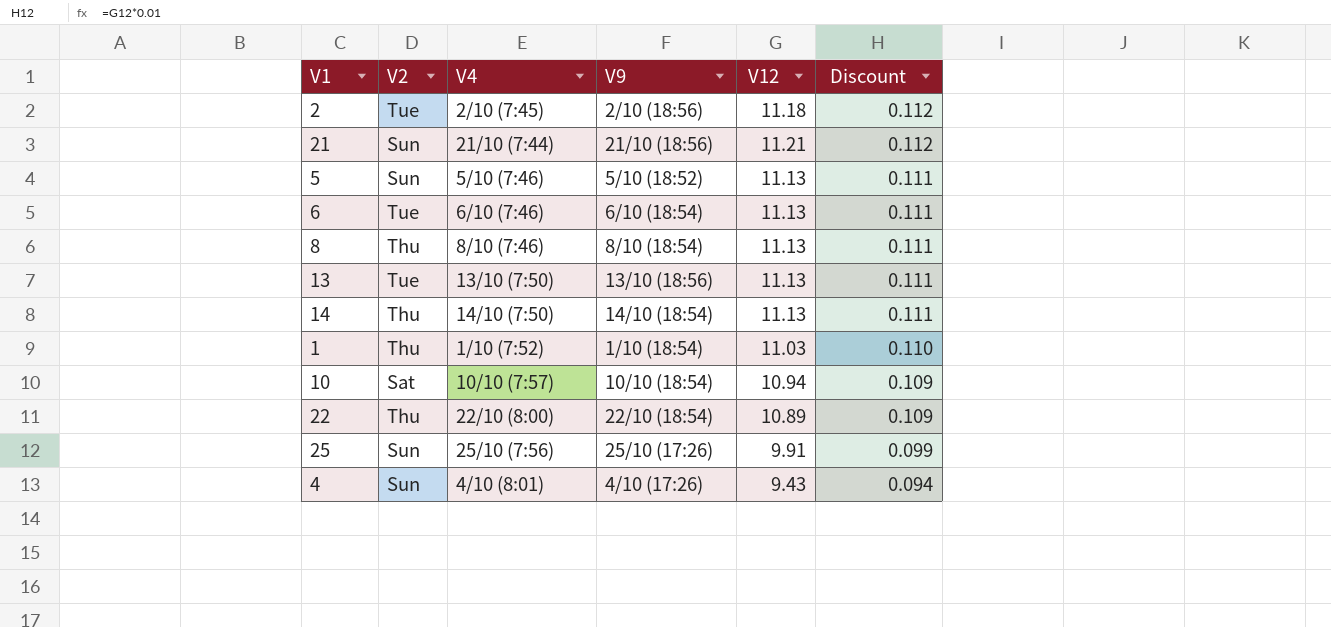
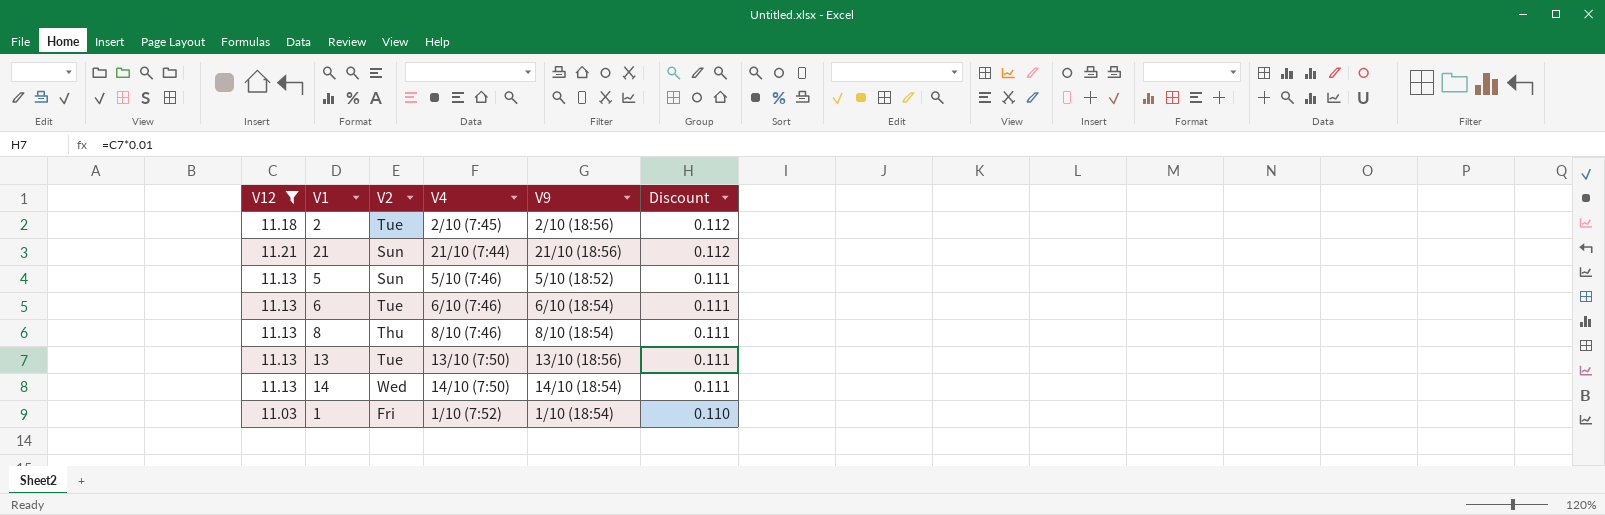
filter: none -> V12 >= 11.03
column V12 | position: 5 -> 1
14 | V2: Thu -> Wed
1 | V2: Thu -> Fri

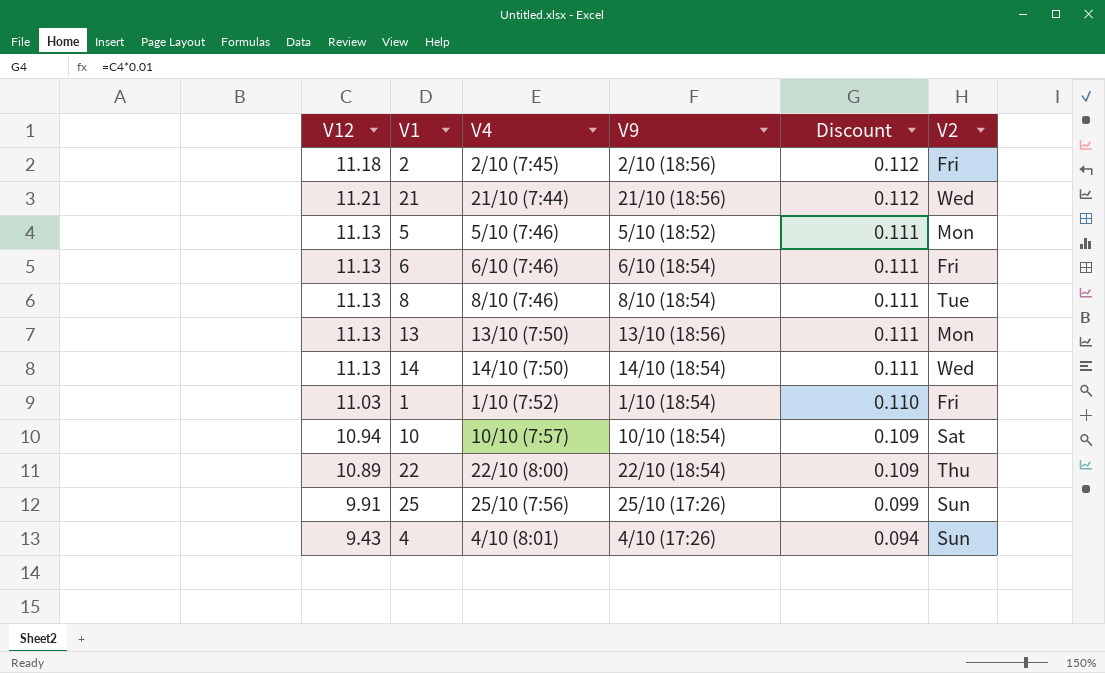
filter: V12 >= 11.03 -> none
column V2 | position: 3 -> 6
2 | V2: Tue -> Fri
21 | V2: Sun -> Wed
5 | V2: Sun -> Mon
6 | V2: Tue -> Fri
8 | V2: Thu -> Tue
13 | V2: Tue -> Mon

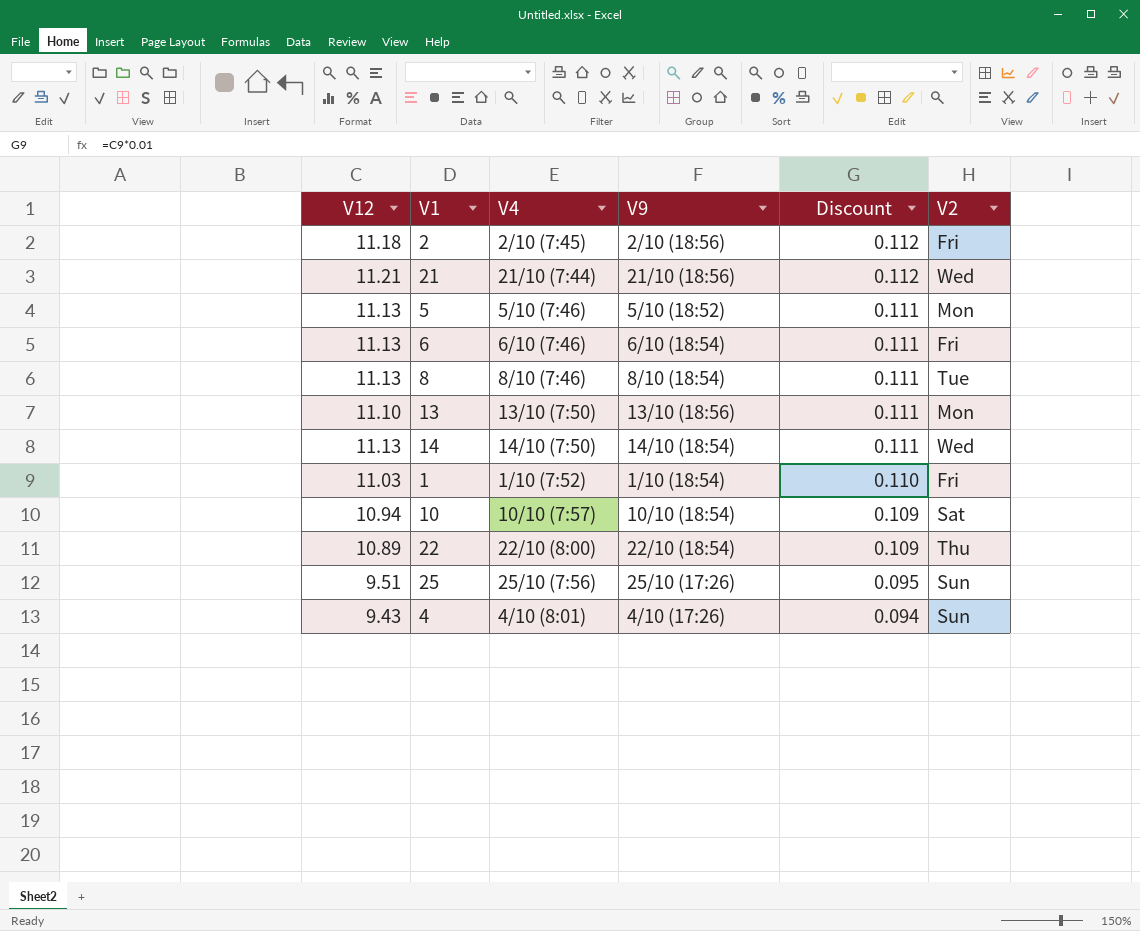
13 | V12: 11.13 -> 11.10
25 | V12: 9.91 -> 9.51
25 | Discount: 0.099 -> 0.095

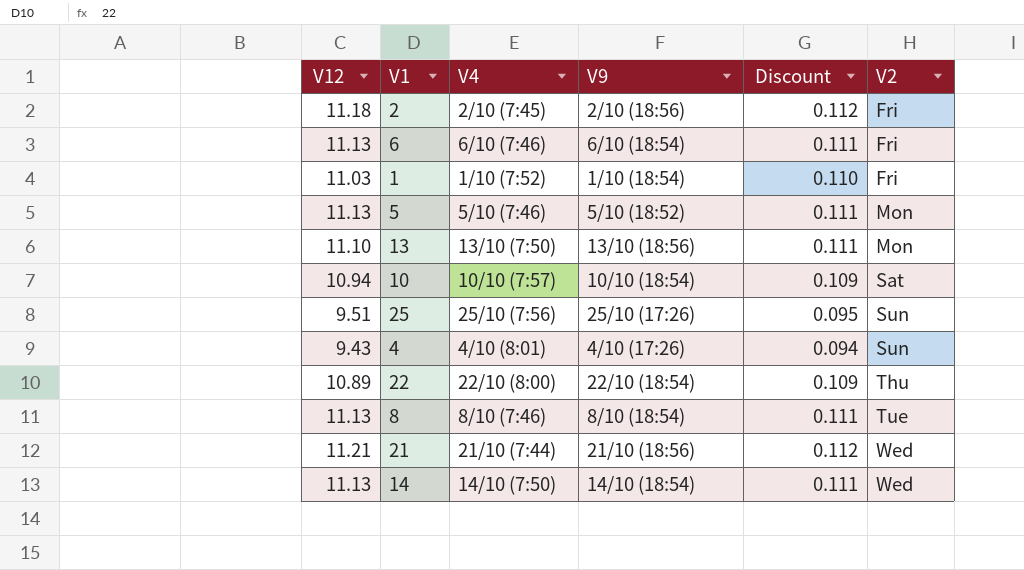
row order: Discount descending -> V2 ascending

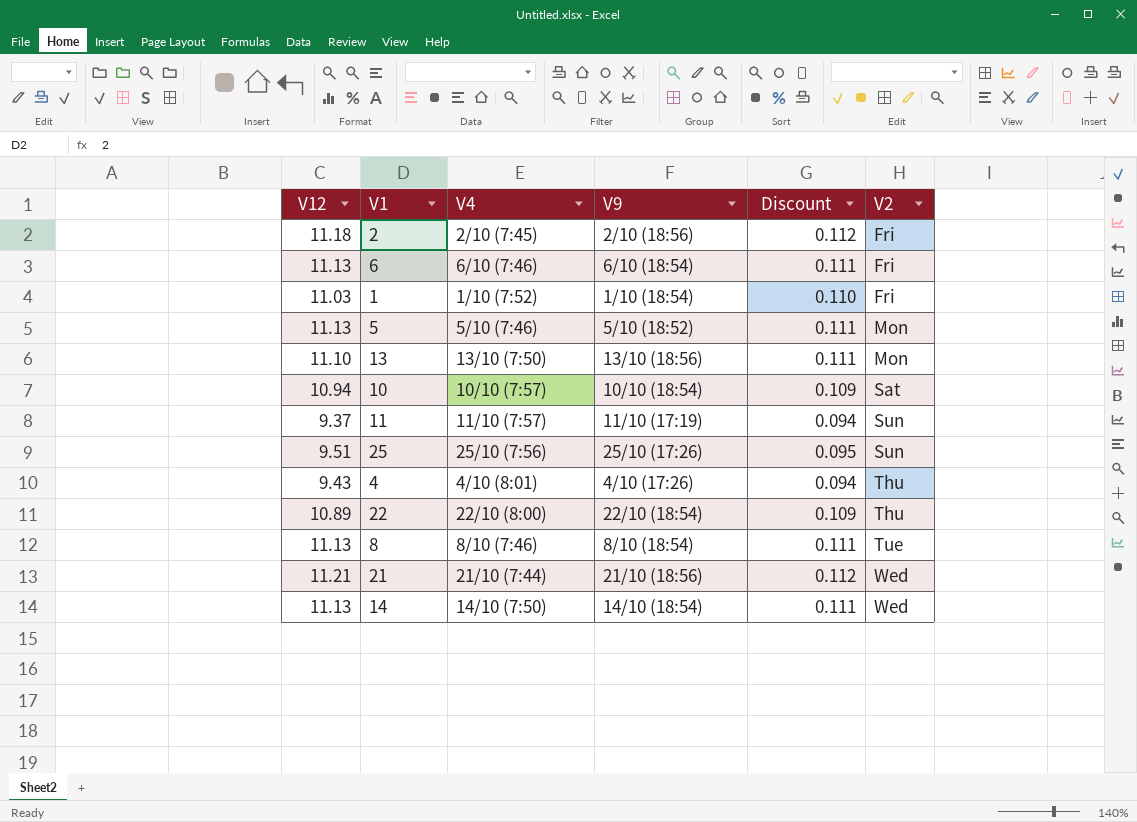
row 11: none -> 9.37 | 11/10 (7:57) | 11/10 (17:19) | 0.094 | Sun
4 | V2: Sun -> Thu

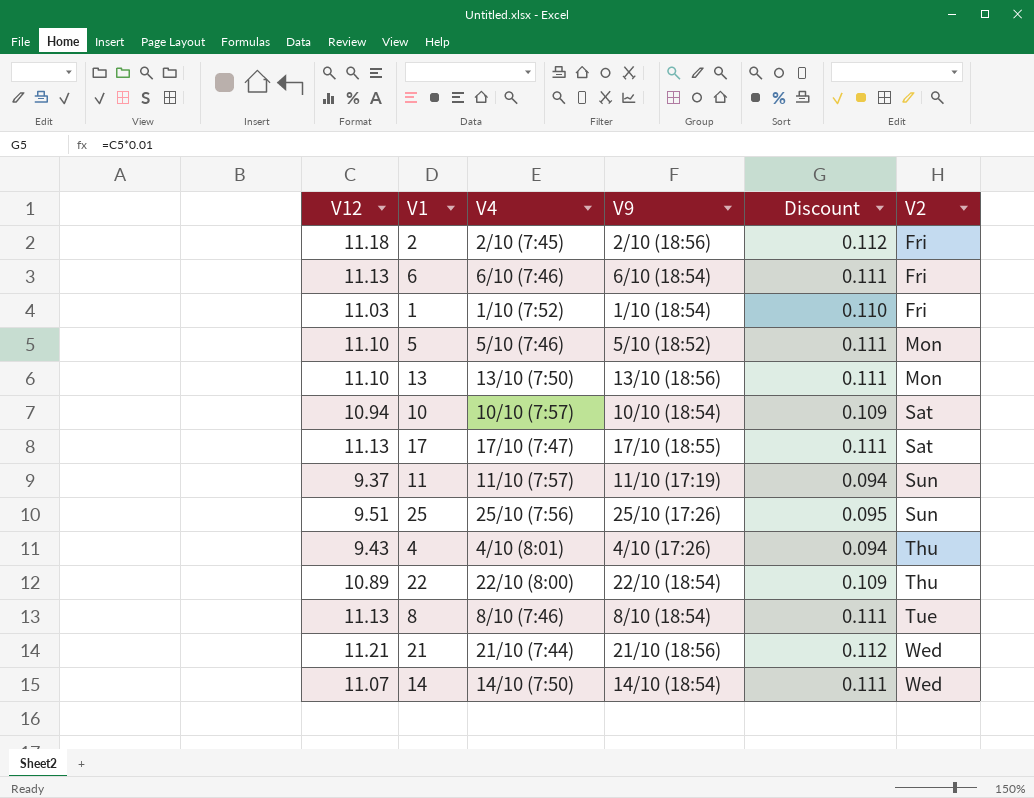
5 | V12: 11.13 -> 11.10
row 17: none -> 11.13 | 17/10 (7:47) | 17/10 (18:55) | 0.111 | Sat
14 | V12: 11.13 -> 11.07

